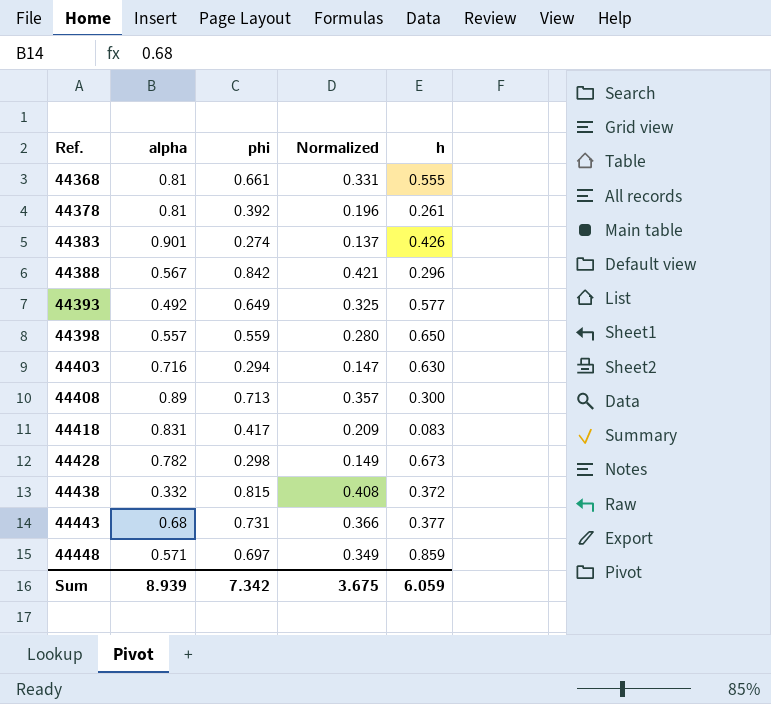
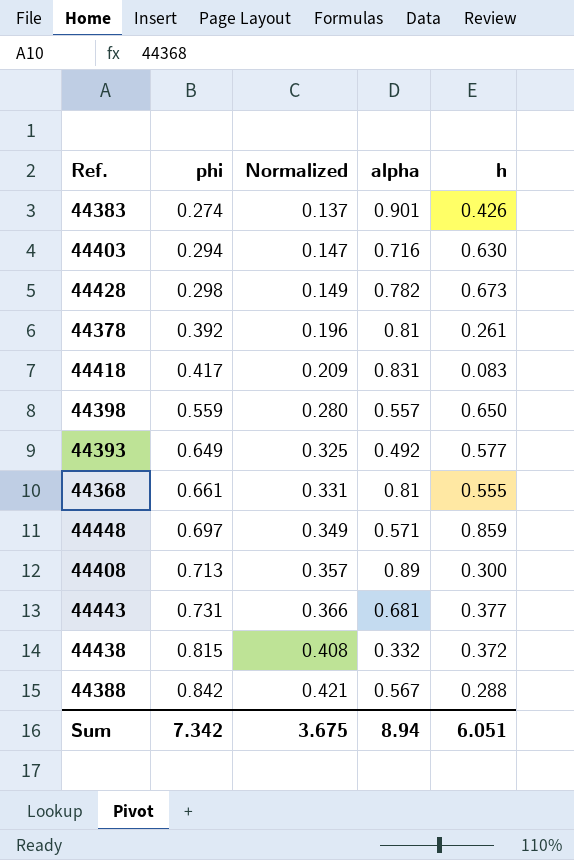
row order: Ref. ascending -> phi ascending
column alpha | position: 2 -> 4
44443 | alpha: 0.68 -> 0.681
44388 | h: 0.296 -> 0.288
Sum | alpha: 8.939 -> 8.94
Sum | h: 6.059 -> 6.051

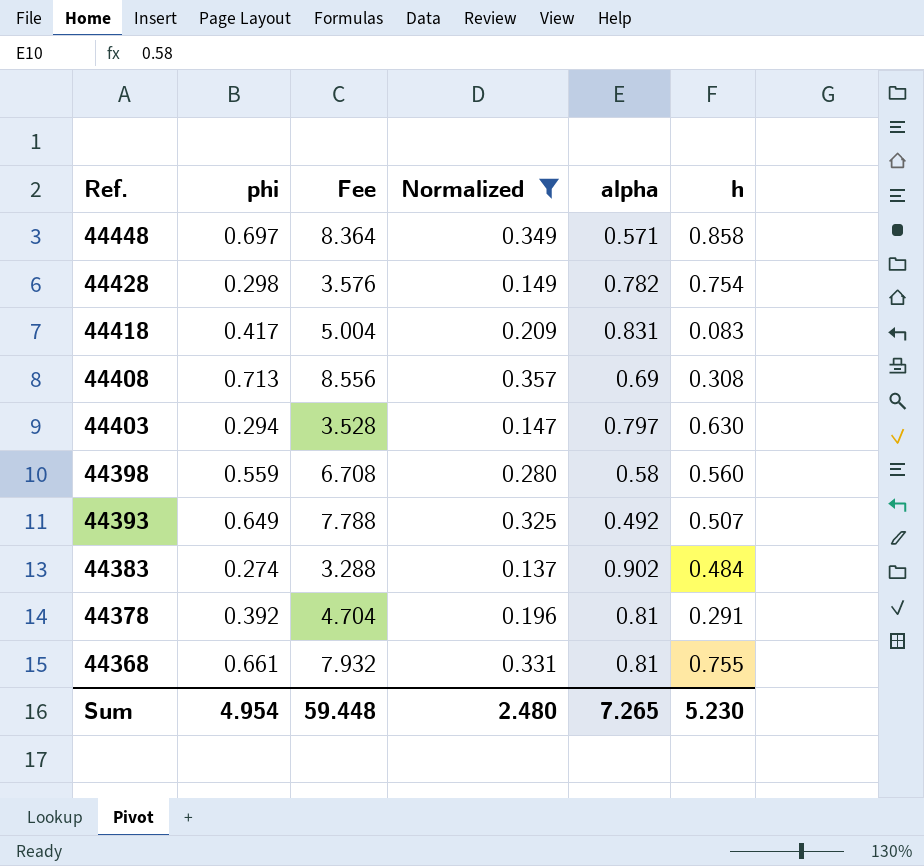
filter: none -> Normalized <= 0.357
row order: phi ascending -> Ref. descending
column Fee | formula: none -> [phi] * 12
44448 | h: 0.859 -> 0.858
44428 | h: 0.673 -> 0.754
44408 | alpha: 0.89 -> 0.69
44408 | h: 0.300 -> 0.308
44403 | alpha: 0.716 -> 0.797
44398 | alpha: 0.557 -> 0.58
44398 | h: 0.650 -> 0.560
44393 | h: 0.577 -> 0.507
44383 | alpha: 0.901 -> 0.902
44383 | h: 0.426 -> 0.484
44378 | h: 0.261 -> 0.291
44368 | h: 0.555 -> 0.755
Sum | phi: 7.342 -> 4.954
Sum | Normalized: 3.675 -> 2.480
Sum | alpha: 8.94 -> 7.265
Sum | h: 6.051 -> 5.230

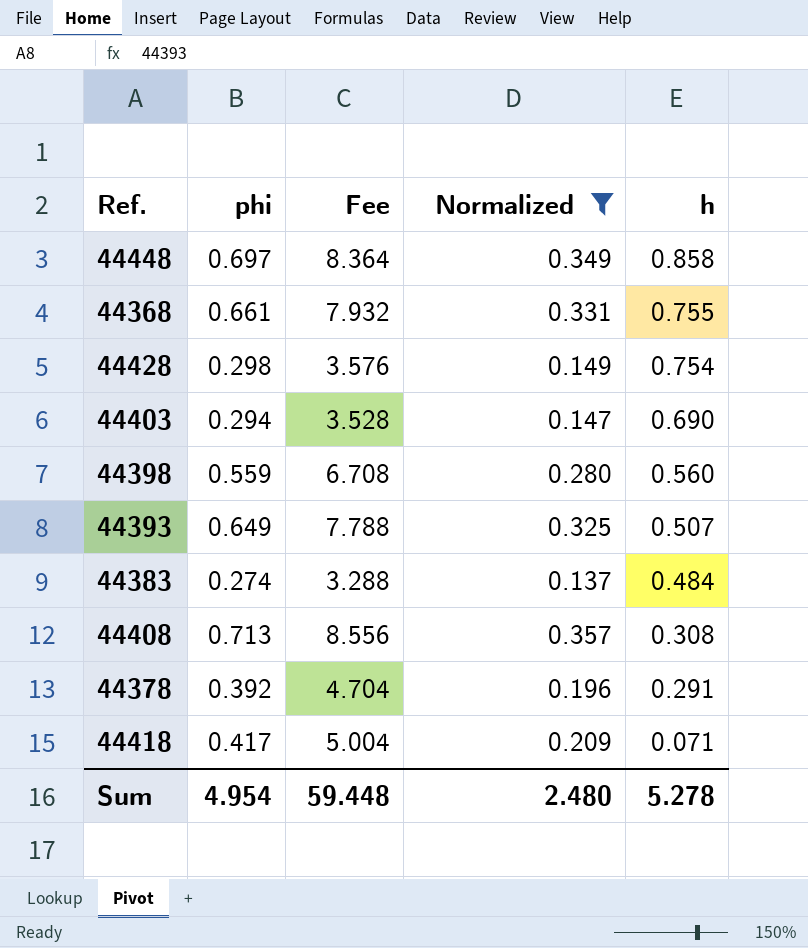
row order: Ref. descending -> h descending
column alpha | position: 5 -> none
44403 | h: 0.630 -> 0.690
44418 | h: 0.083 -> 0.071
Sum | h: 5.230 -> 5.278

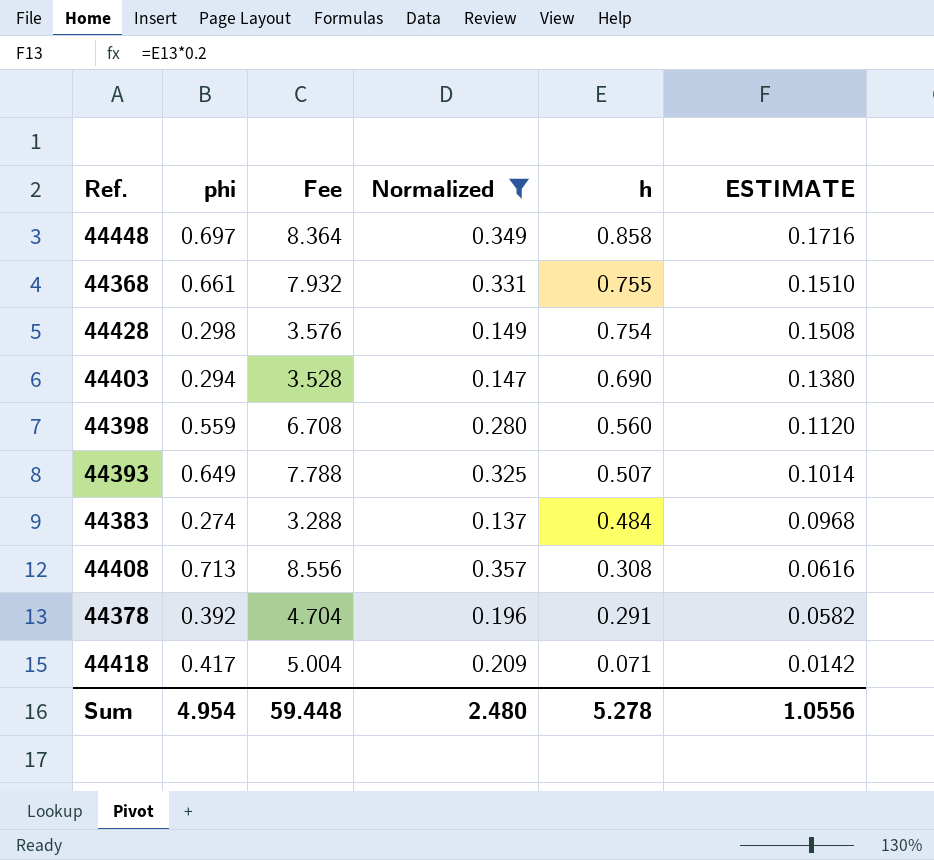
column ESTIMATE | formula: none -> [h] * 0.2

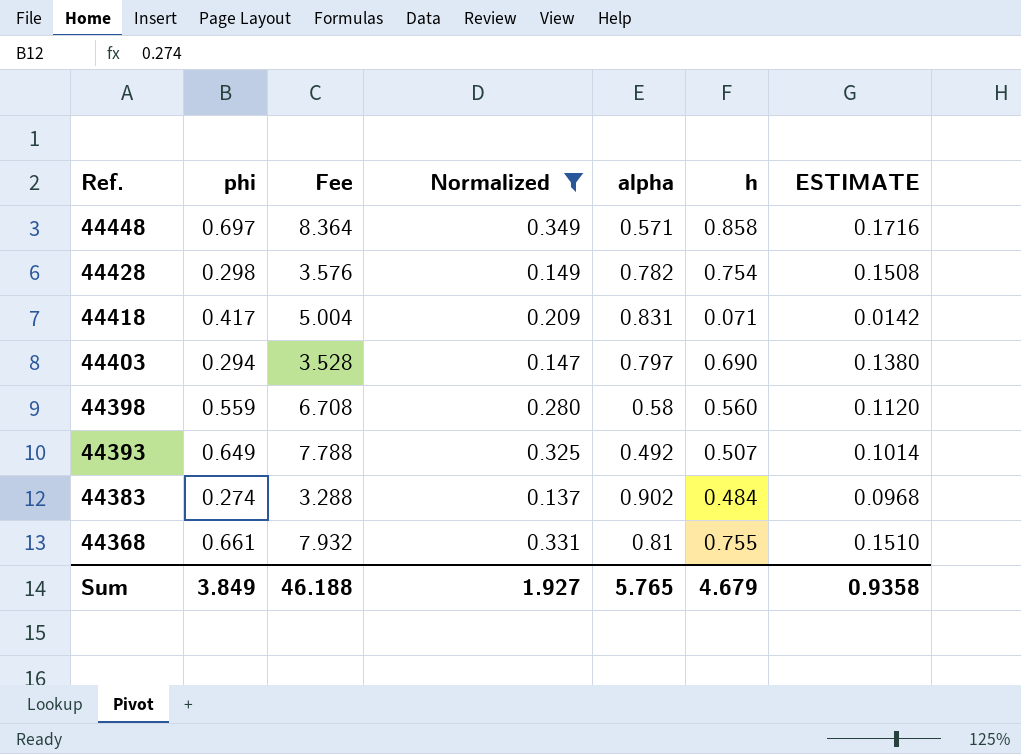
row order: h descending -> Ref. descending
column alpha | position: none -> 5
row 44408: 0.713 | 8.556 | 0.357 | 0.308 | 0.0616 -> none
row 44378: 0.392 | 4.704 | 0.196 | 0.291 | 0.0582 -> none
Sum | phi: 4.954 -> 3.849
Sum | Fee: 59.448 -> 46.188
Sum | Normalized: 2.480 -> 1.927
Sum | h: 5.278 -> 4.679
Sum | ESTIMATE: 1.0556 -> 0.9358

